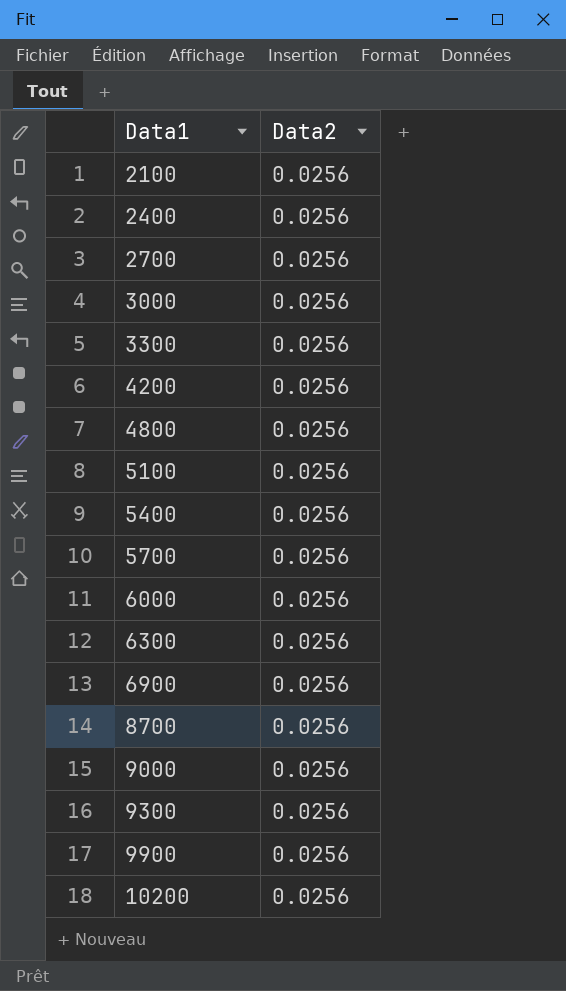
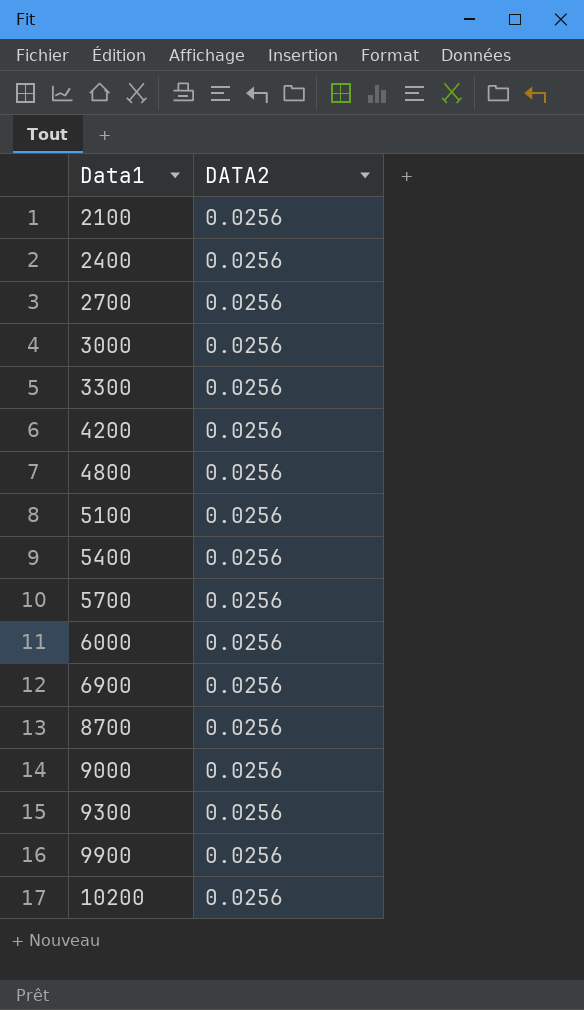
column name: Data2 -> DATA2
row 6300: 0.0256 -> none

